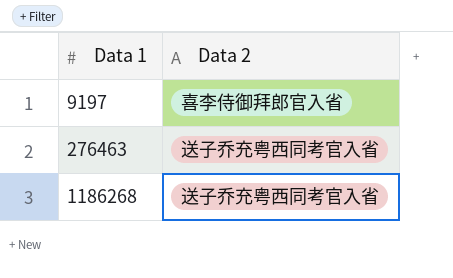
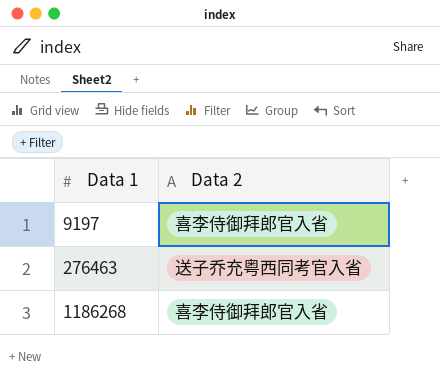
1186268 | Data 2: 送子乔充粤西同考官入省 -> 喜李侍御拜郎官入省

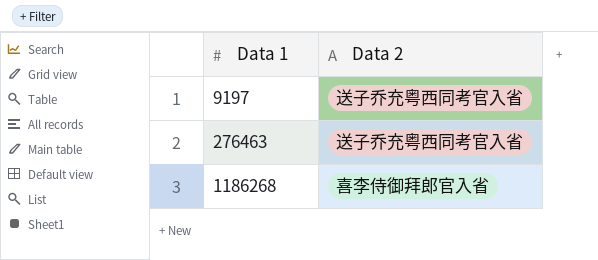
9197 | Data 2: 喜李侍御拜郎官入省 -> 送子乔充粤西同考官入省

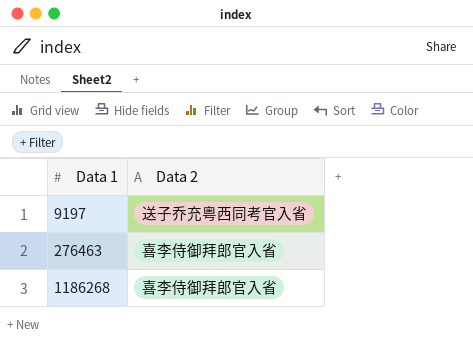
276463 | Data 2: 送子乔充粤西同考官入省 -> 喜李侍御拜郎官入省

